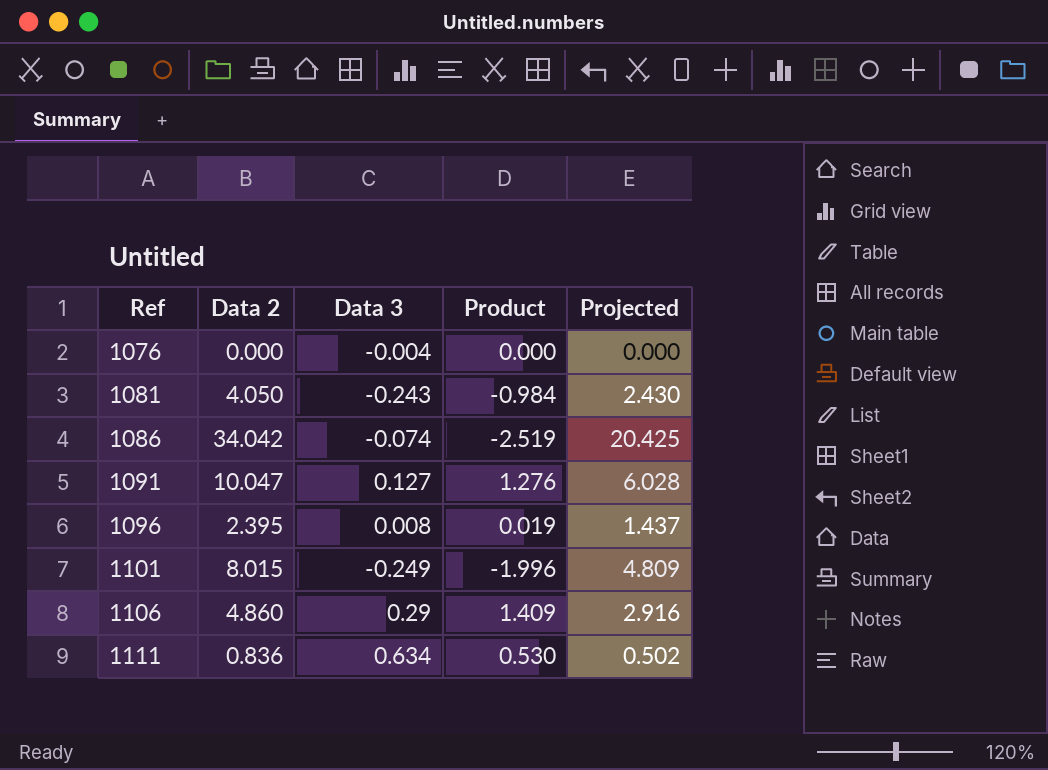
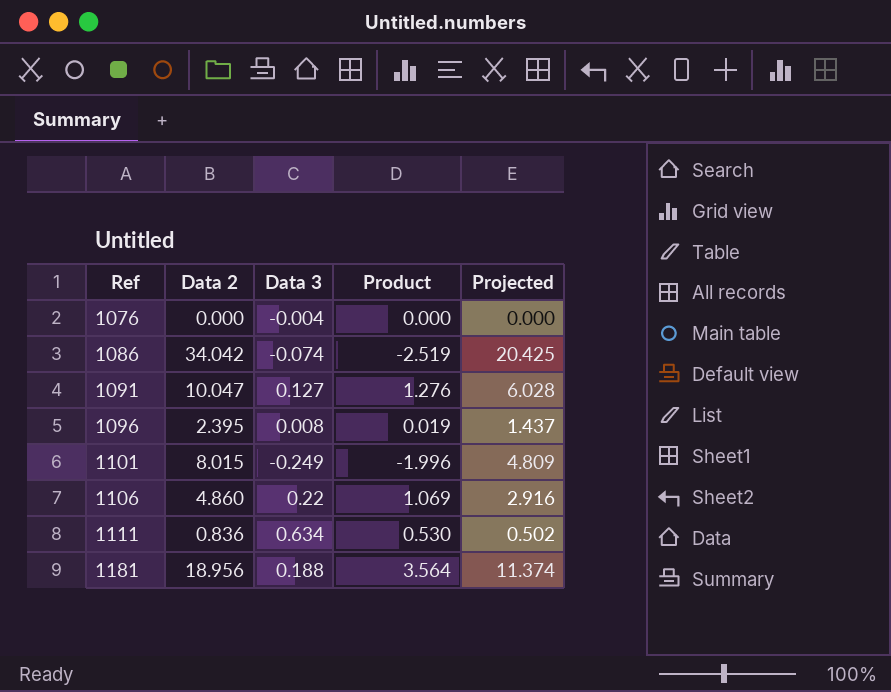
row 1081: 4.050 | -0.243 | -0.984 | 2.430 -> none
1106 | Data 3: 0.29 -> 0.22
1106 | Product: 1.409 -> 1.069
row 1181: none -> 18.956 | 0.188 | 3.564 | 11.374

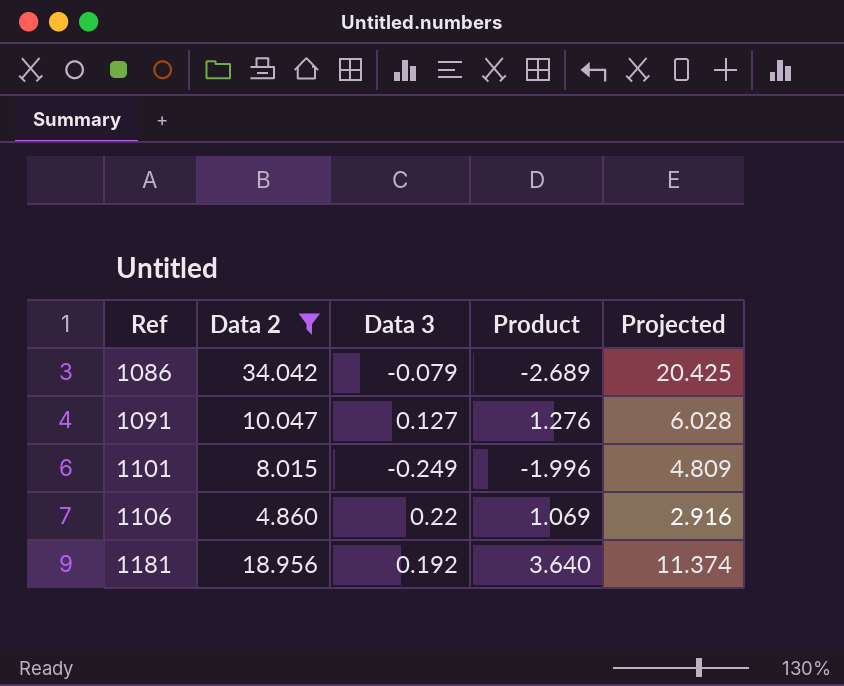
filter: none -> Data 2 >= 4.860
1086 | Data 3: -0.074 -> -0.079
1086 | Product: -2.519 -> -2.689
1181 | Data 3: 0.188 -> 0.192
1181 | Product: 3.564 -> 3.640

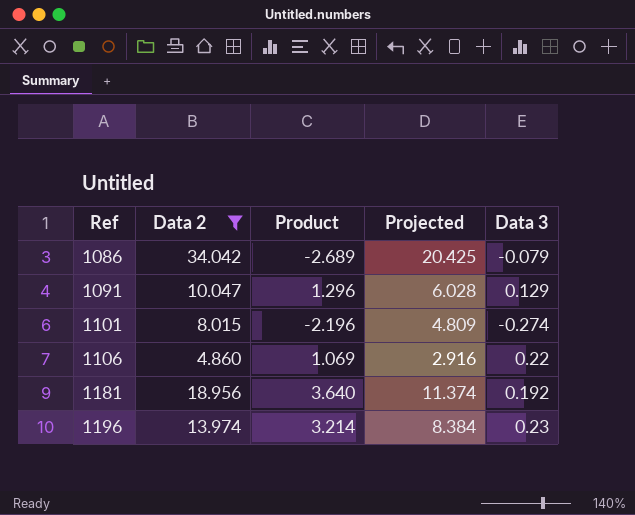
column Data 3 | position: 3 -> 5
1091 | Product: 1.276 -> 1.296
1091 | Data 3: 0.127 -> 0.129
1101 | Product: -1.996 -> -2.196
1101 | Data 3: -0.249 -> -0.274
row 1196: none -> 13.974 | 3.214 | 8.384 | 0.23

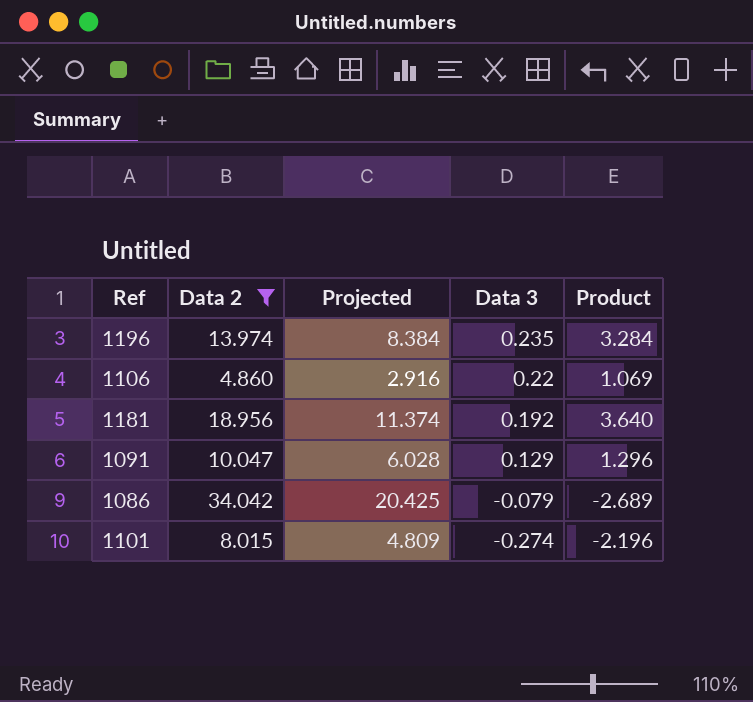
row order: Ref ascending -> Data 3 descending
column Product | position: 3 -> 5
1196 | Data 3: 0.23 -> 0.235
1196 | Product: 3.214 -> 3.284

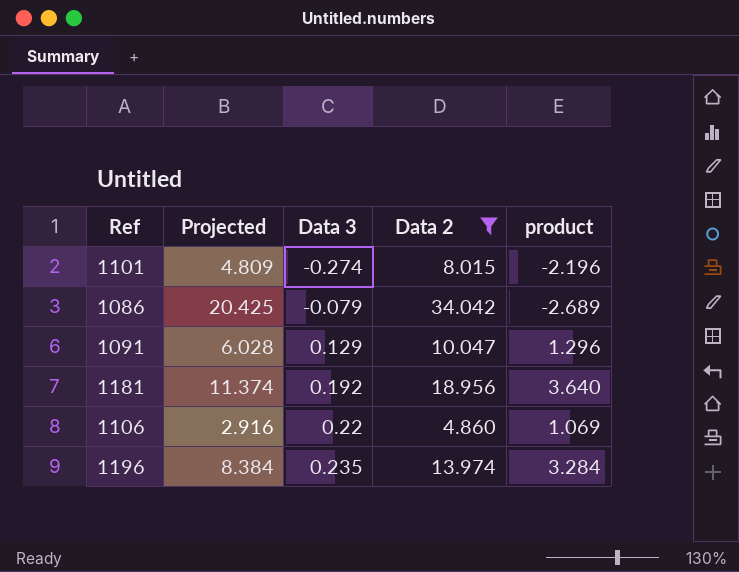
row order: Data 3 descending -> Data 3 ascending
column Data 2 | position: 2 -> 4
column name: Product -> product

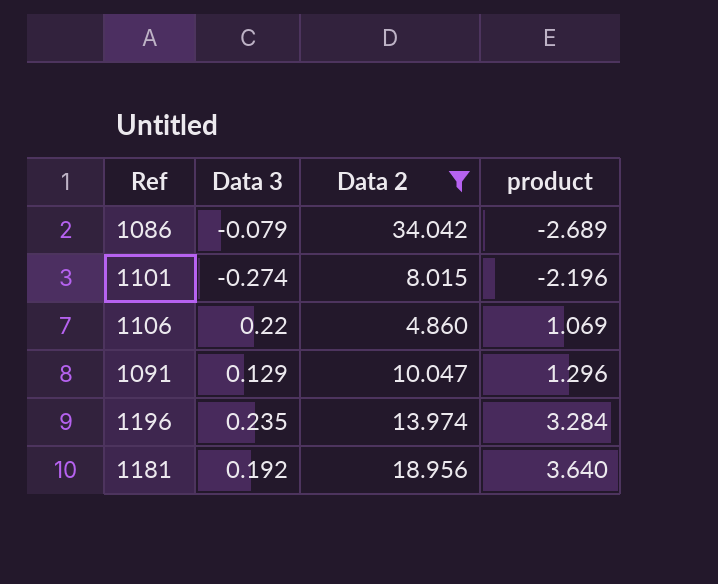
row order: Data 3 ascending -> product ascending
column Projected | formula: [Data 2] * 0.6 -> none

